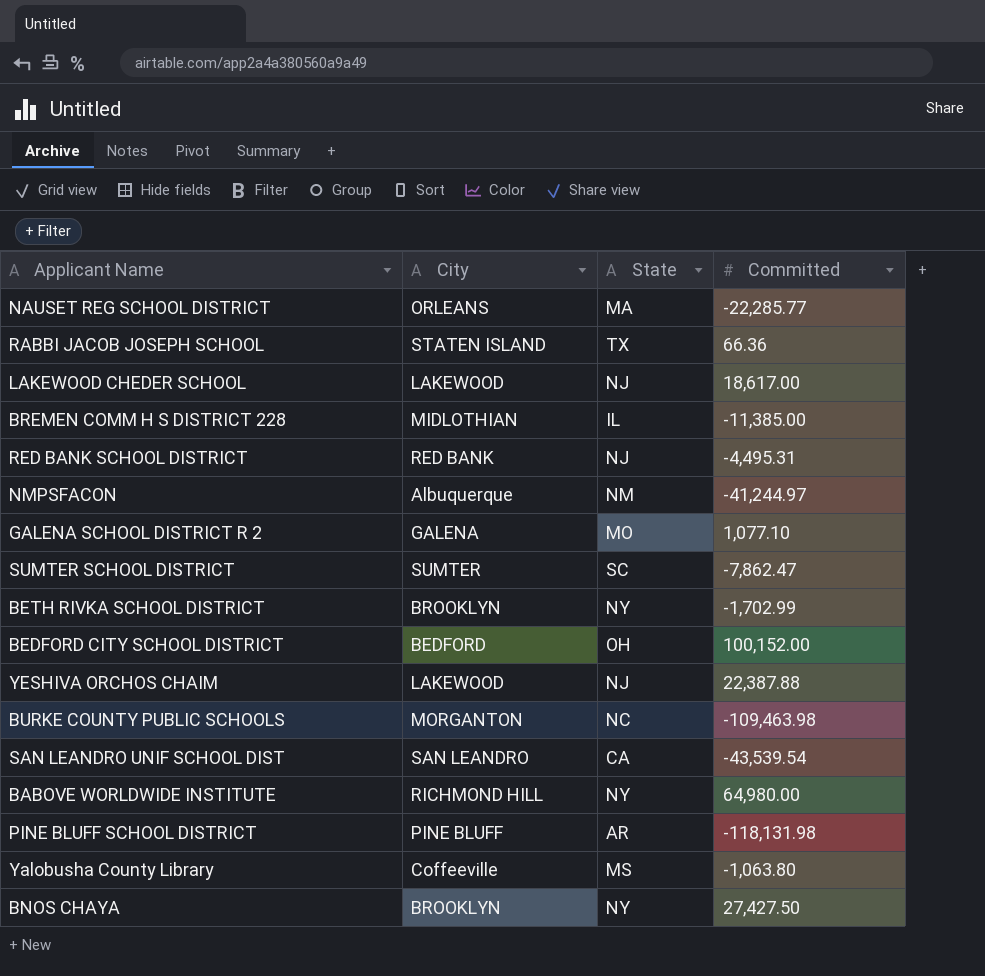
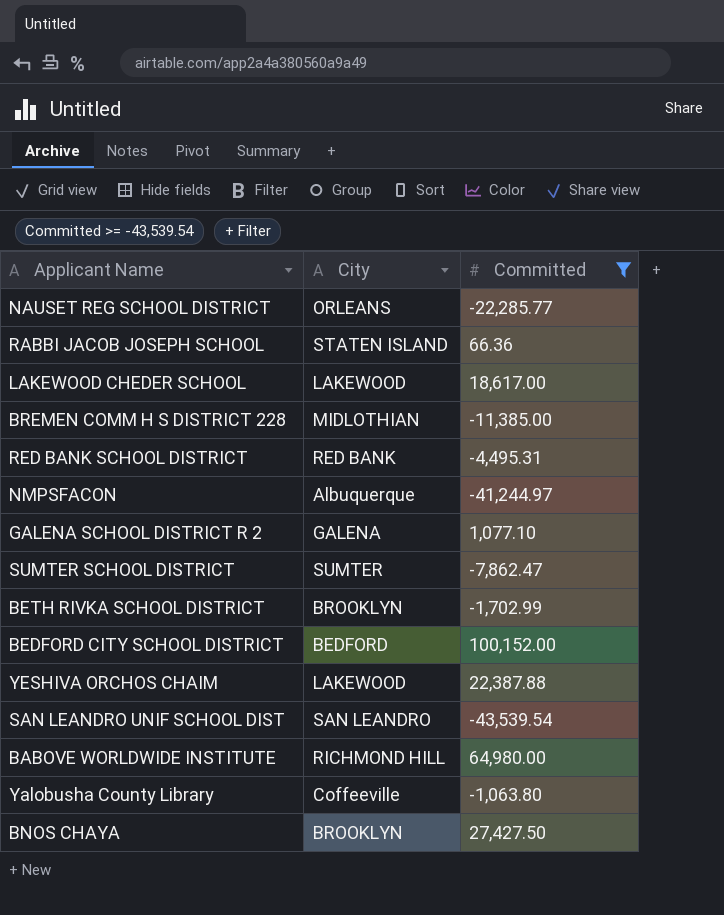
filter: none -> Committed >= -43,539.54
column State | position: 3 -> none

